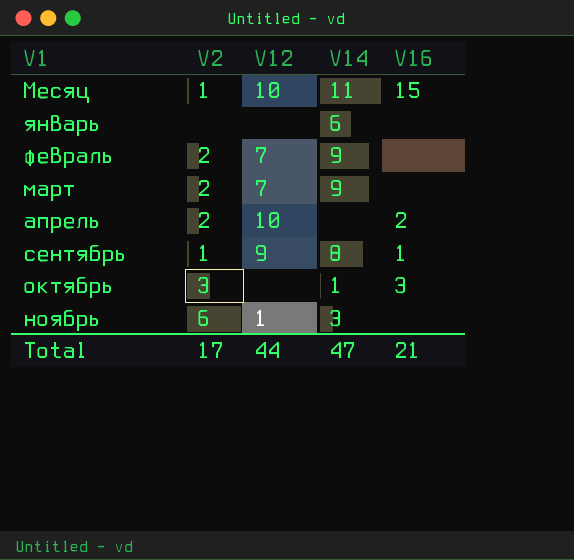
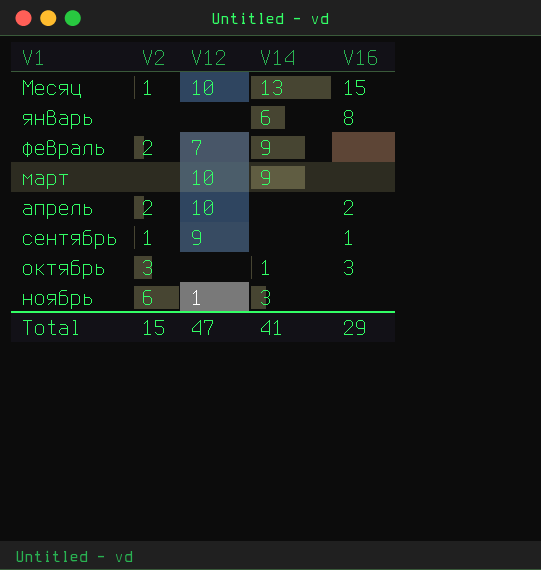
Месяц | V14: 11 -> 13
январь | V16: none -> 8
март | V2: 2 -> none
март | V12: 7 -> 10
сентябрь | V14: 8 -> none
Total | V2: 17 -> 15
Total | V12: 44 -> 47
Total | V14: 47 -> 41
Total | V16: 21 -> 29

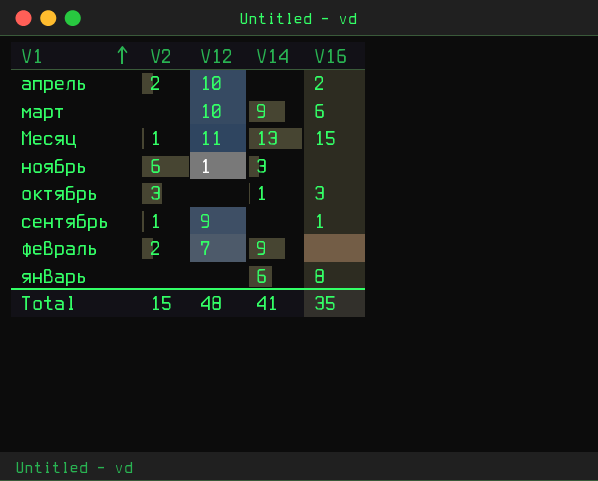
row order: none -> V1 ascending
март | V16: none -> 6
Месяц | V12: 10 -> 11
Total | V12: 47 -> 48
Total | V16: 29 -> 35

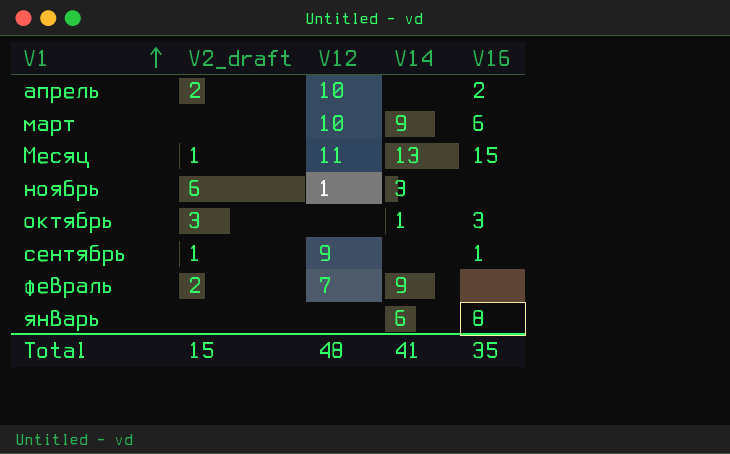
column name: V2 -> V2_draft

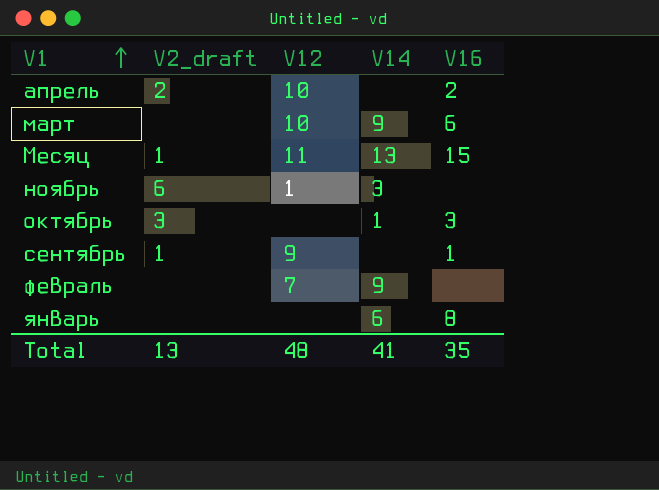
февраль | V2_draft: 2 -> none
Total | V2_draft: 15 -> 13

